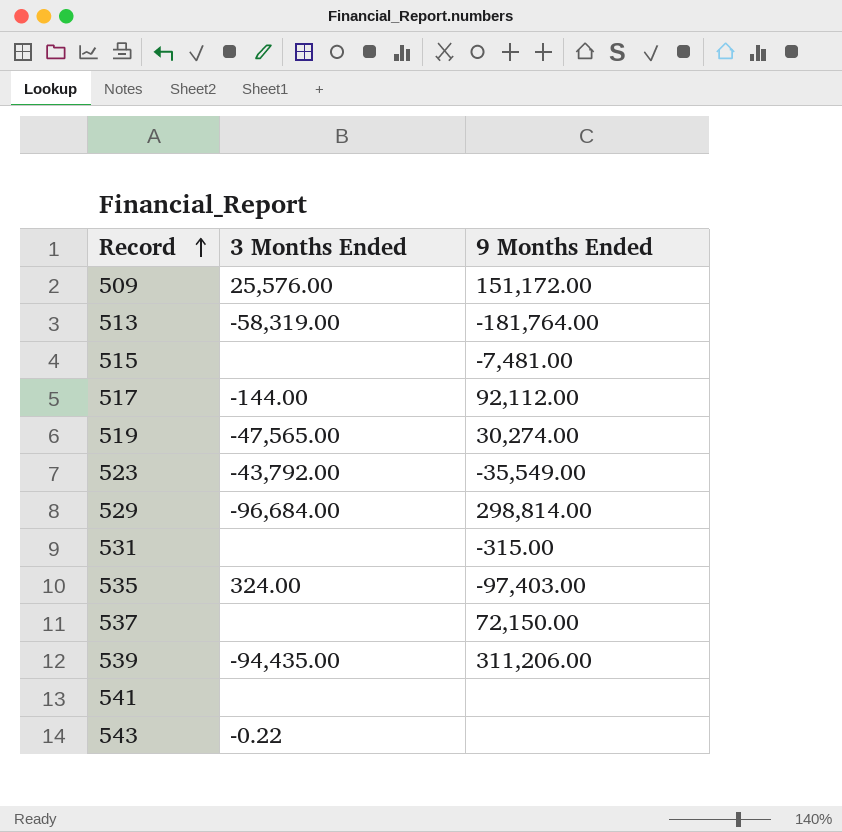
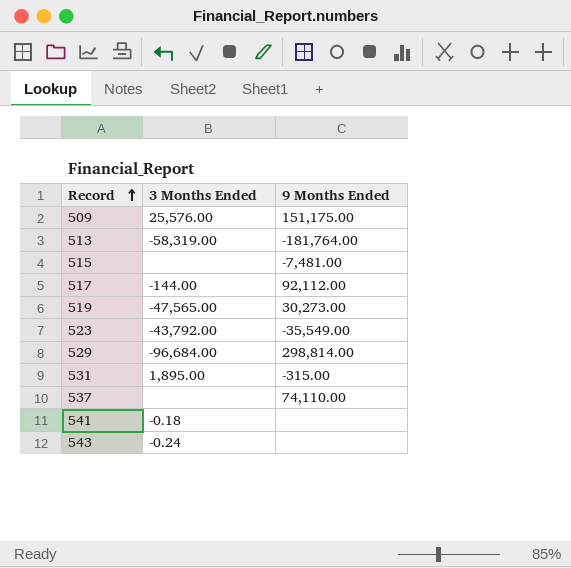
row 535: 324.00 | -97,403.00 -> none
row 539: -94,435.00 | 311,206.00 -> none
509 | 9 Months Ended: 151,172.00 -> 151,175.00
519 | 9 Months Ended: 30,274.00 -> 30,273.00
531 | 3 Months Ended: none -> 1,895.00
537 | 9 Months Ended: 72,150.00 -> 74,110.00
541 | 3 Months Ended: none -> -0.18
543 | 3 Months Ended: -0.22 -> -0.24

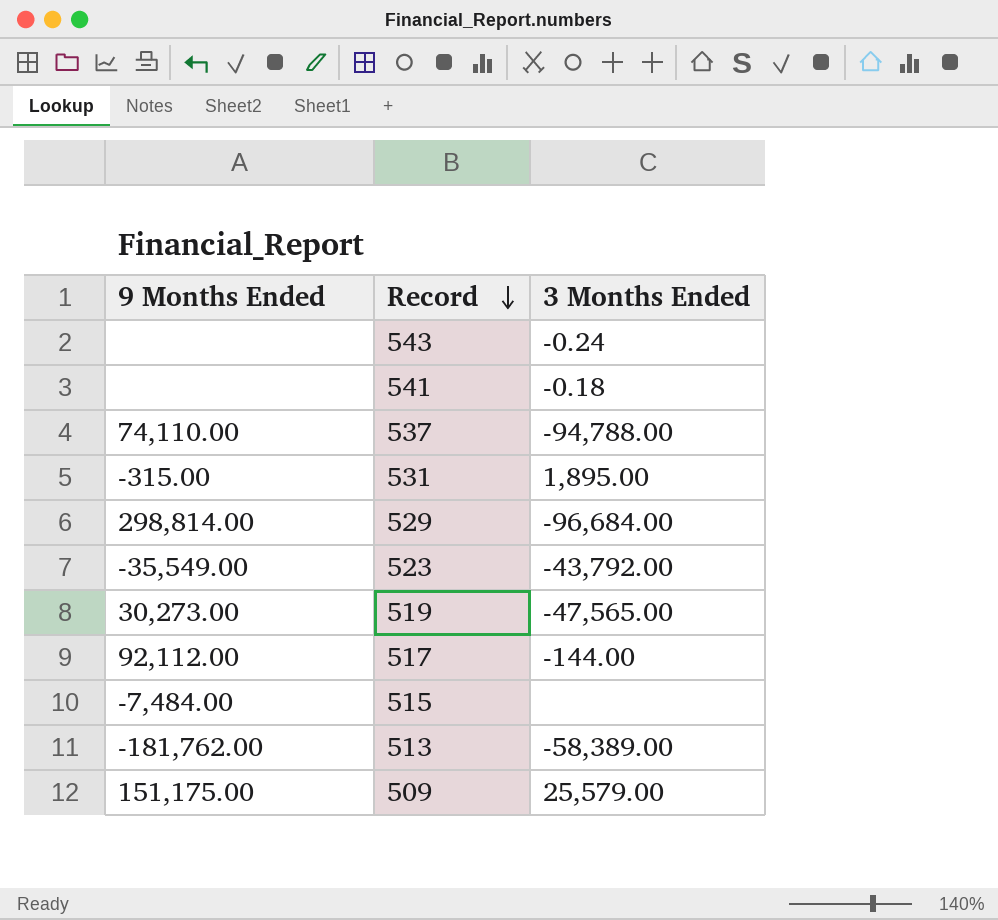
row order: Record ascending -> Record descending
column 9 Months Ended | position: 3 -> 1
537 | 3 Months Ended: none -> -94,788.00
515 | 9 Months Ended: -7,481.00 -> -7,484.00
513 | 9 Months Ended: -181,764.00 -> -181,762.00
513 | 3 Months Ended: -58,319.00 -> -58,389.00
509 | 3 Months Ended: 25,576.00 -> 25,579.00

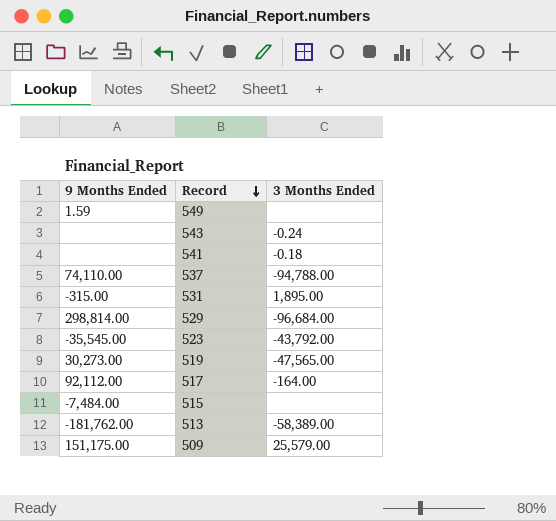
row 549: none -> 1.59 | none
523 | 9 Months Ended: -35,549.00 -> -35,545.00
517 | 3 Months Ended: -144.00 -> -164.00

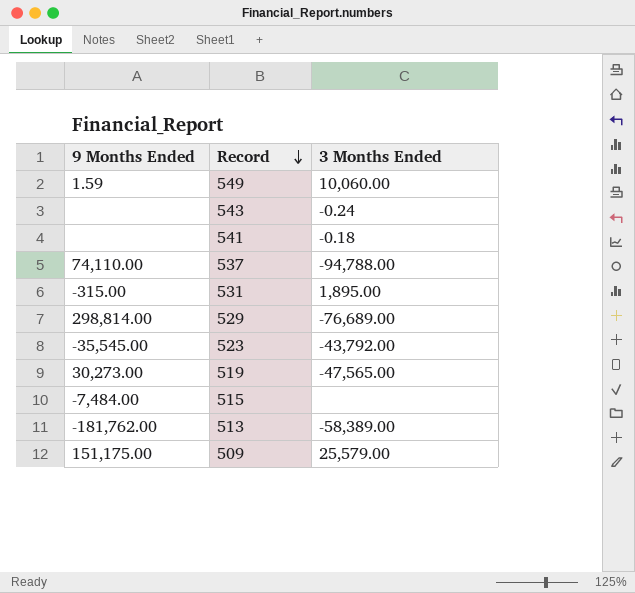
row 517: 92,112.00 | -164.00 -> none
549 | 3 Months Ended: none -> 10,060.00
529 | 3 Months Ended: -96,684.00 -> -76,689.00

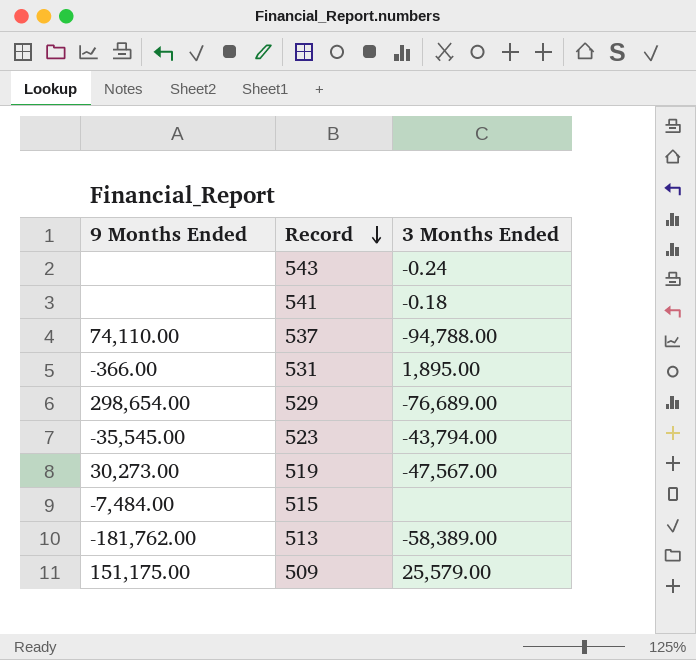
row 549: 1.59 | 10,060.00 -> none
531 | 9 Months Ended: -315.00 -> -366.00
529 | 9 Months Ended: 298,814.00 -> 298,654.00
523 | 3 Months Ended: -43,792.00 -> -43,794.00
519 | 3 Months Ended: -47,565.00 -> -47,567.00

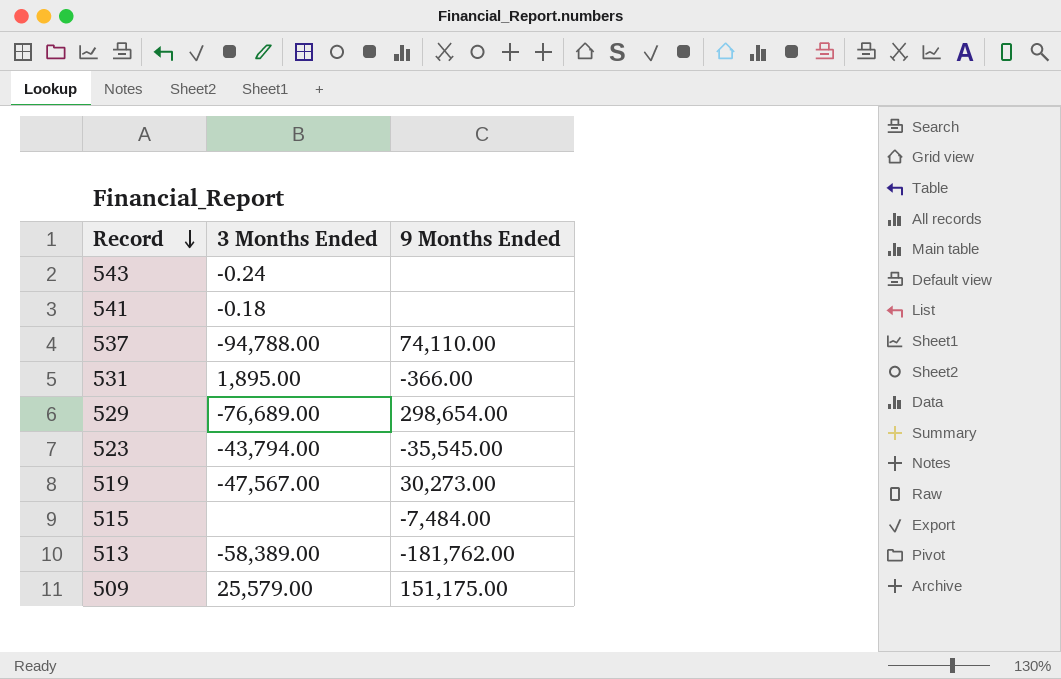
column 9 Months Ended | position: 1 -> 3

